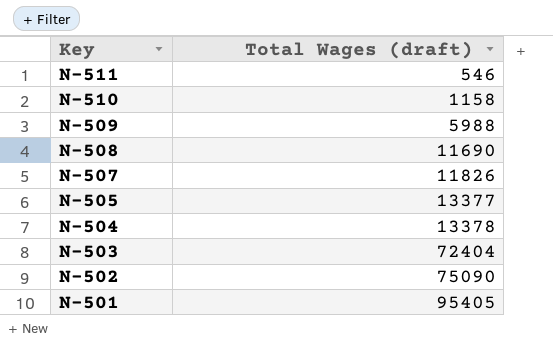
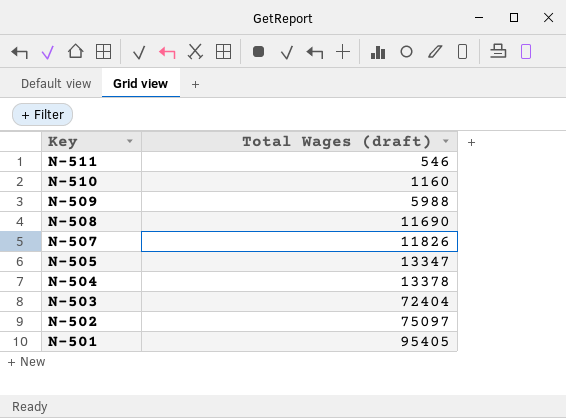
N-510 | Total Wages (draft): 1158 -> 1160
N-505 | Total Wages (draft): 13377 -> 13347
N-502 | Total Wages (draft): 75090 -> 75097

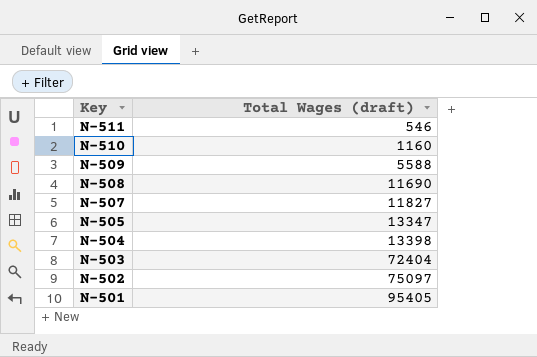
N-509 | Total Wages (draft): 5988 -> 5588
N-507 | Total Wages (draft): 11826 -> 11827
N-504 | Total Wages (draft): 13378 -> 13398

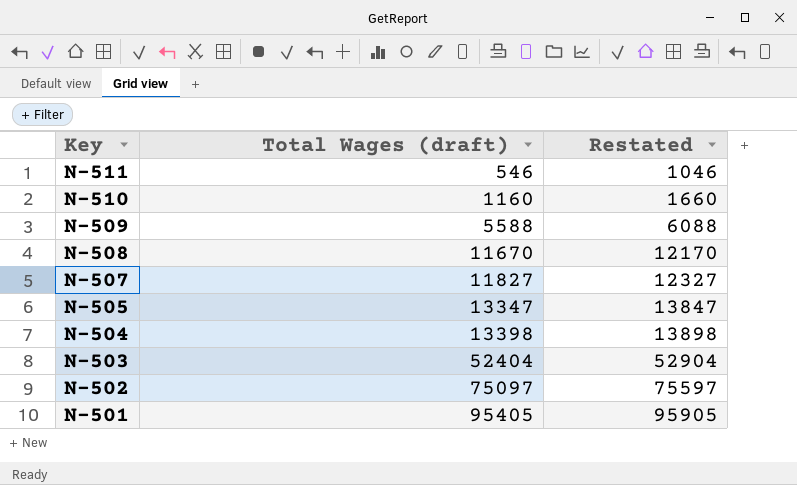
column Restated | formula: none -> [Total Wages (draft)] + 500
N-508 | Total Wages (draft): 11690 -> 11670
N-503 | Total Wages (draft): 72404 -> 52404

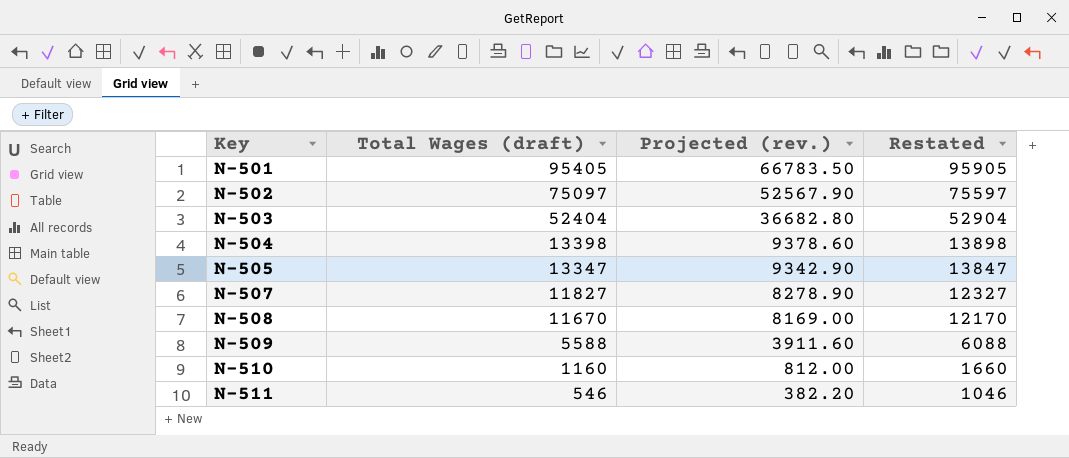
row order: Key descending -> Key ascending
column Projected (rev.) | formula: none -> [Total Wages (draft)] * 0.7

